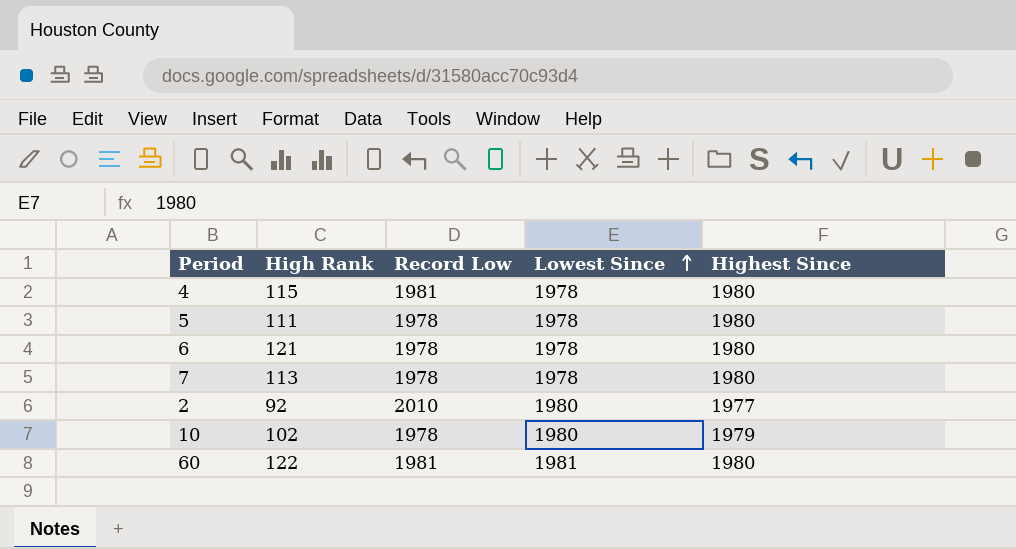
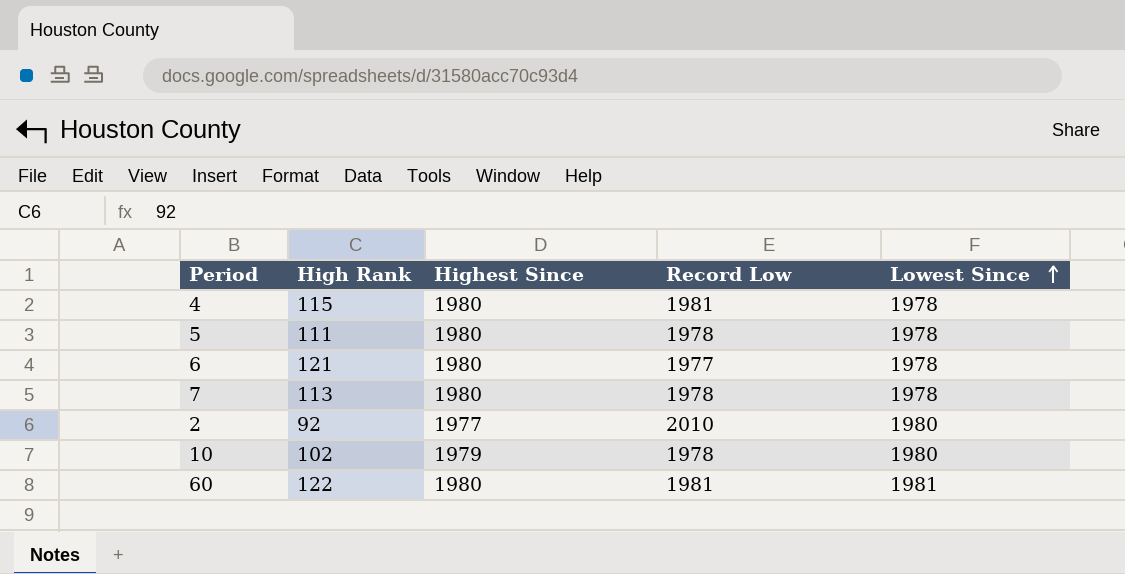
column Highest Since | position: 5 -> 3
6 | Record Low: 1978 -> 1977

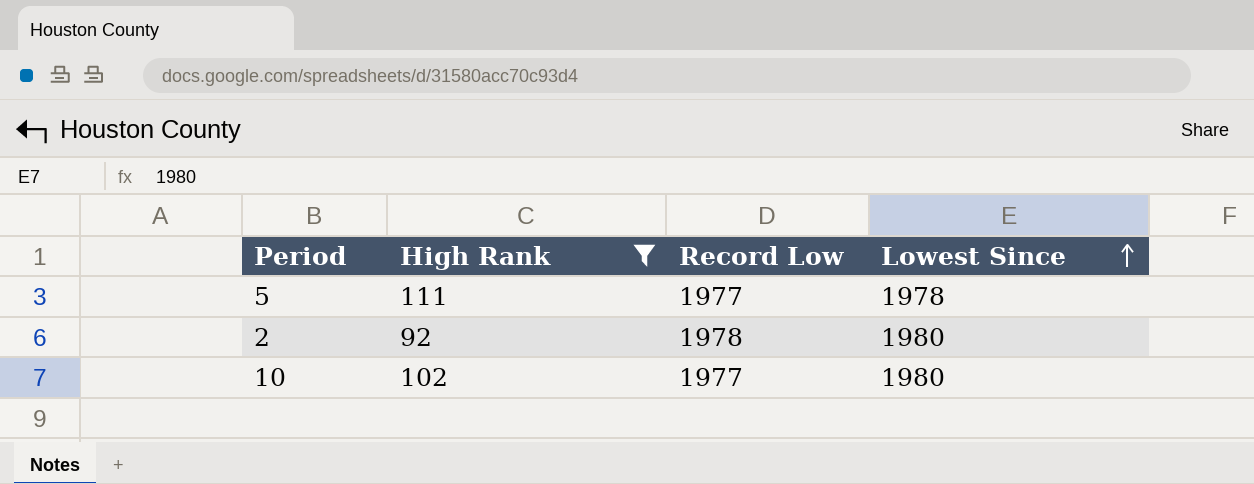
filter: none -> High Rank <= 111
column Highest Since | position: 3 -> none
5 | Record Low: 1978 -> 1977
2 | Record Low: 2010 -> 1978
10 | Record Low: 1978 -> 1977

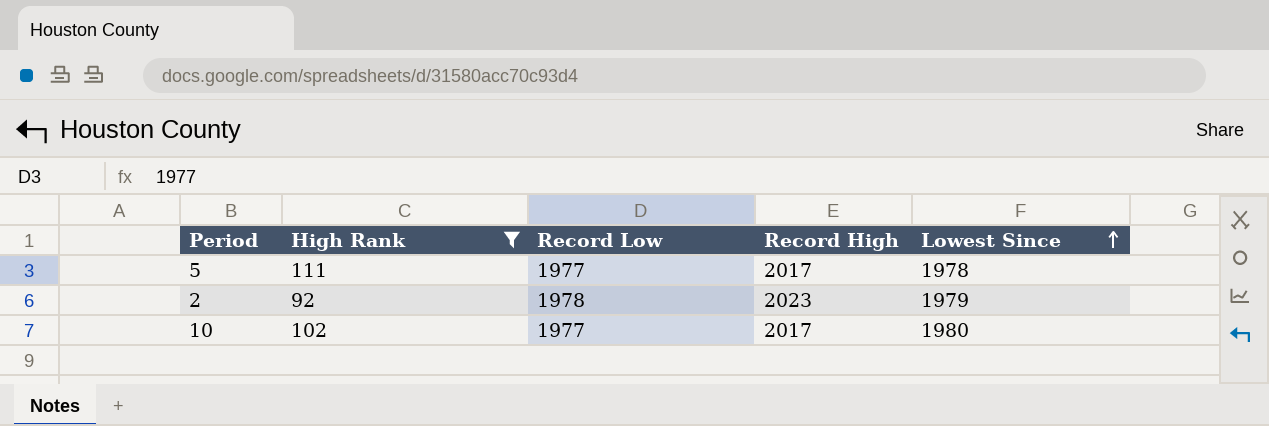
column Record High | position: none -> 4
2 | Lowest Since: 1980 -> 1979

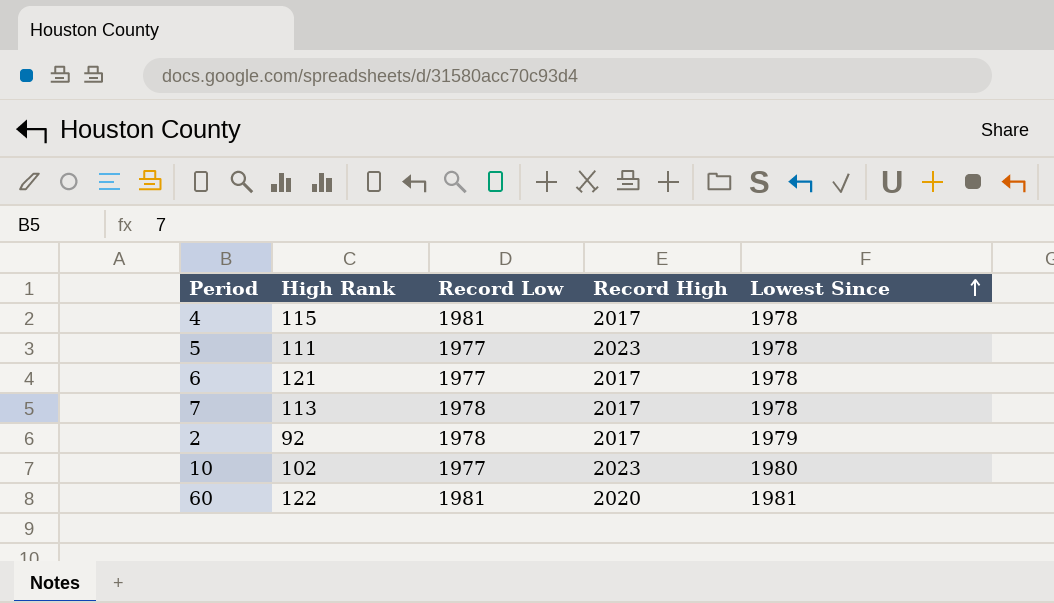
filter: High Rank <= 111 -> none
5 | Record High: 2017 -> 2023
2 | Record High: 2023 -> 2017
10 | Record High: 2017 -> 2023

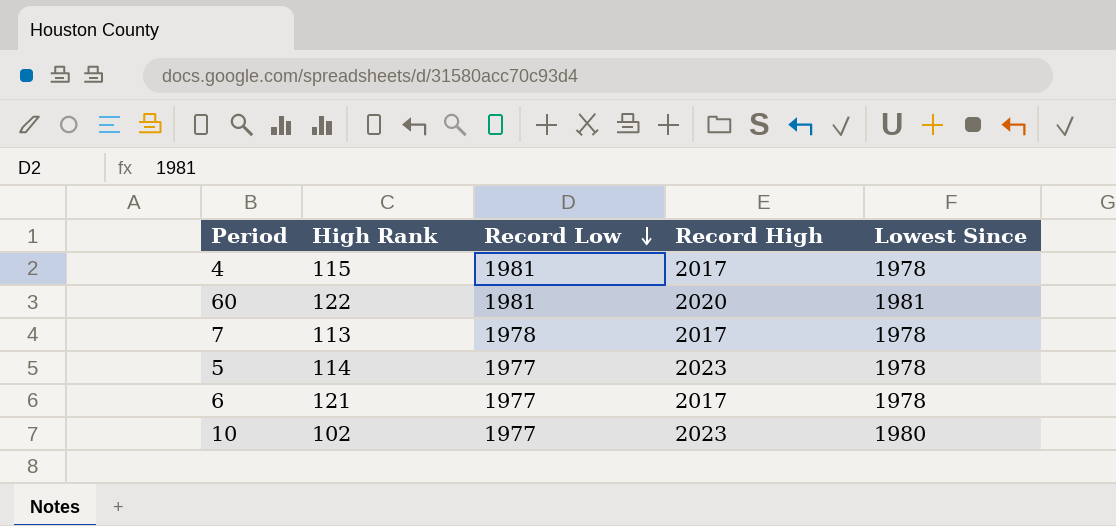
row order: Lowest Since ascending -> Record Low descending
row 2: 92 | 1978 | 2017 | 1979 -> none
5 | High Rank: 111 -> 114

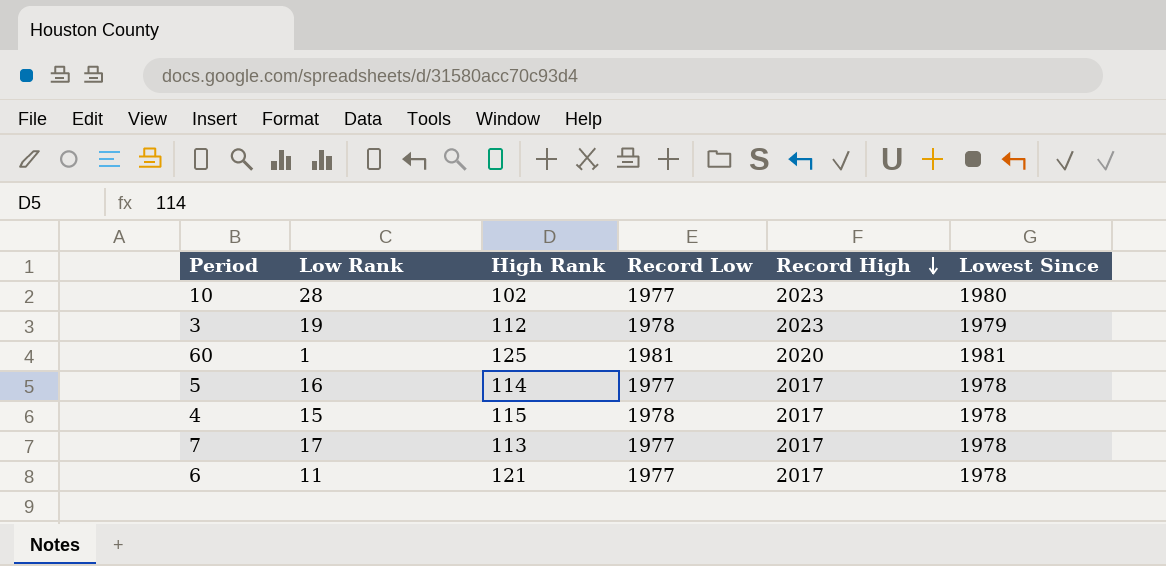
row order: Record Low descending -> Record High descending
column Low Rank | position: none -> 2
row 3: none -> 19 | 112 | 1978 | 2023 | 1979
60 | High Rank: 122 -> 125
5 | Record High: 2023 -> 2017
4 | Record Low: 1981 -> 1978
7 | Record Low: 1978 -> 1977

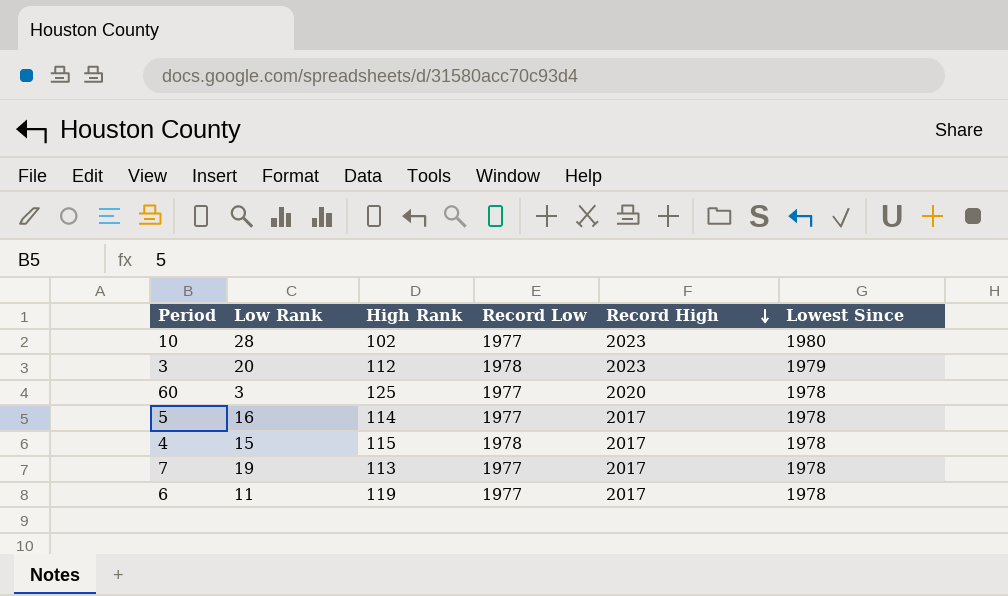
3 | Low Rank: 19 -> 20
60 | Low Rank: 1 -> 3
60 | Record Low: 1981 -> 1977
60 | Lowest Since: 1981 -> 1978
7 | Low Rank: 17 -> 19
6 | High Rank: 121 -> 119

